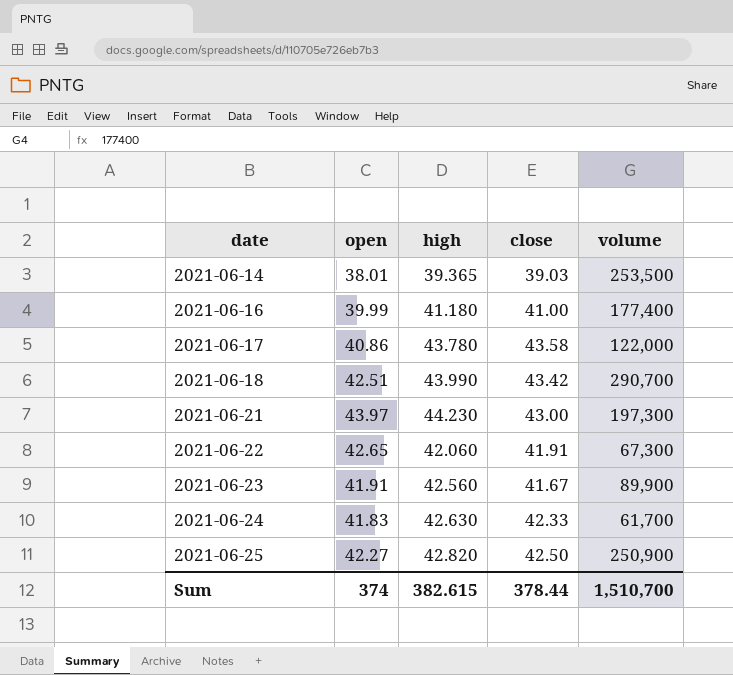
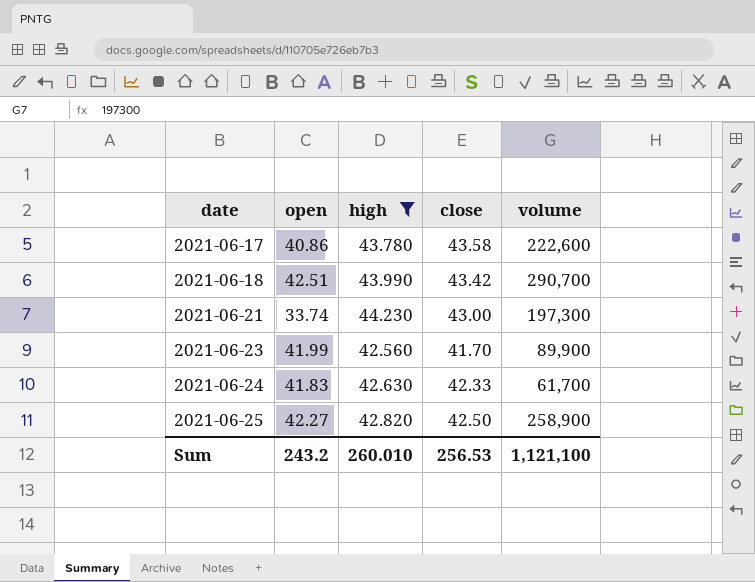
filter: none -> high >= 42.560
2021-06-17 | volume: 122,000 -> 222,600
2021-06-21 | open: 43.97 -> 33.74
2021-06-23 | open: 41.91 -> 41.99
2021-06-23 | close: 41.67 -> 41.70
2021-06-25 | volume: 250,900 -> 258,900
Sum | open: 374 -> 243.2
Sum | high: 382.615 -> 260.010
Sum | close: 378.44 -> 256.53
Sum | volume: 1,510,700 -> 1,121,100

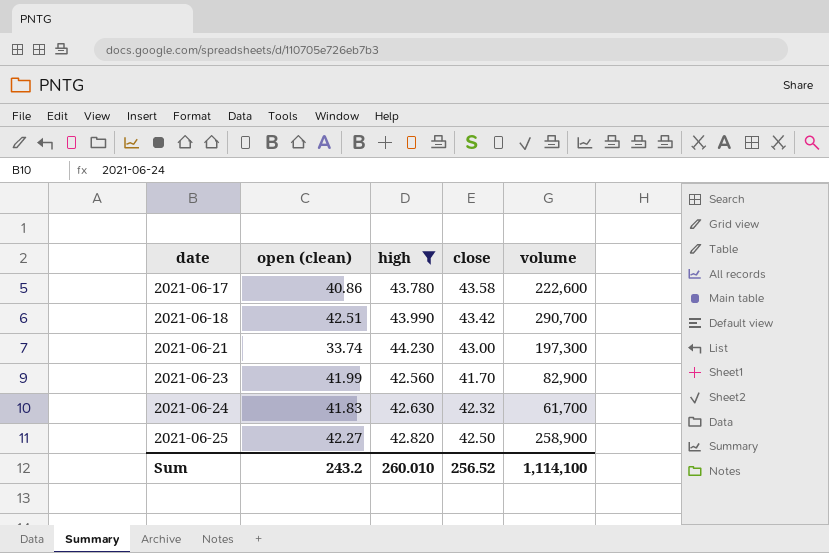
column name: open -> open (clean)
2021-06-23 | volume: 89,900 -> 82,900
2021-06-24 | close: 42.33 -> 42.32
Sum | close: 256.53 -> 256.52
Sum | volume: 1,121,100 -> 1,114,100

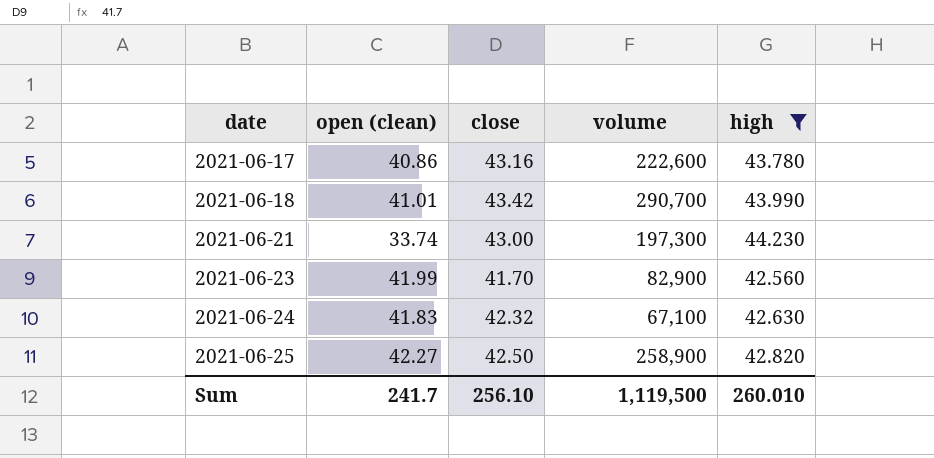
column high | position: 3 -> 5
2021-06-17 | close: 43.58 -> 43.16
2021-06-18 | open (clean): 42.51 -> 41.01
2021-06-24 | volume: 61,700 -> 67,100
Sum | open (clean): 243.2 -> 241.7
Sum | close: 256.52 -> 256.10
Sum | volume: 1,114,100 -> 1,119,500

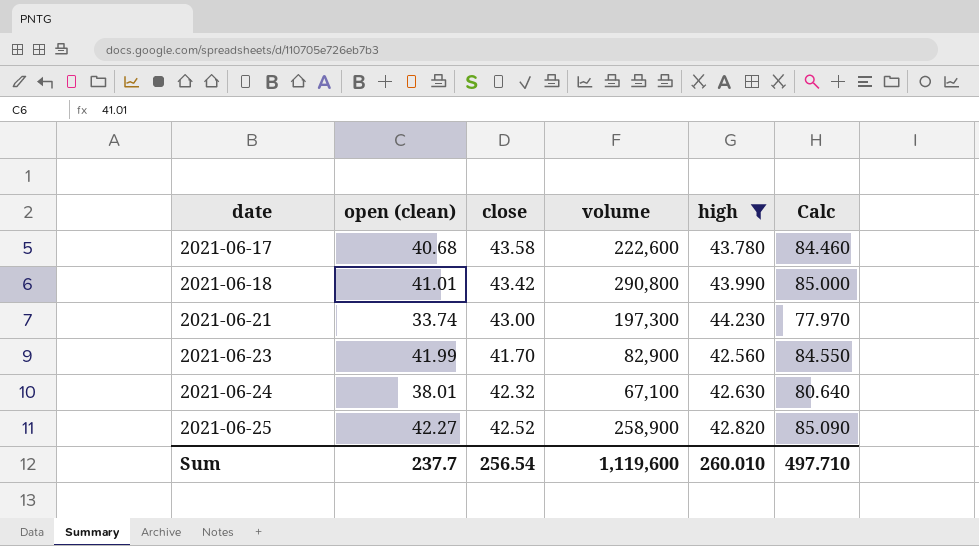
column Calc | formula: none -> [open (clean)] + [high]
2021-06-17 | open (clean): 40.86 -> 40.68
2021-06-17 | close: 43.16 -> 43.58
2021-06-18 | volume: 290,700 -> 290,800
2021-06-24 | open (clean): 41.83 -> 38.01
2021-06-25 | close: 42.50 -> 42.52
Sum | open (clean): 241.7 -> 237.7
Sum | close: 256.10 -> 256.54
Sum | volume: 1,119,500 -> 1,119,600

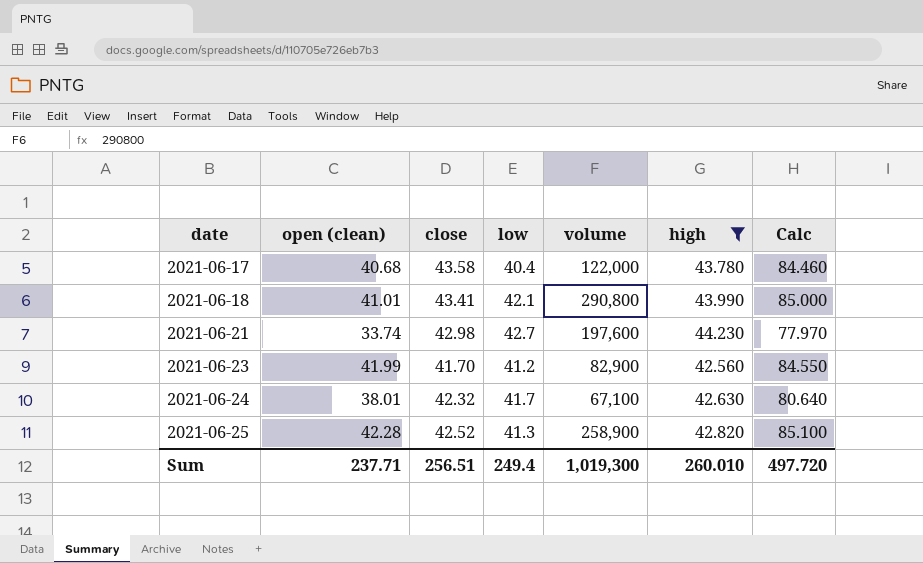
column low | position: none -> 4
2021-06-17 | volume: 222,600 -> 122,000
2021-06-18 | close: 43.42 -> 43.41
2021-06-21 | close: 43.00 -> 42.98
2021-06-21 | volume: 197,300 -> 197,600
2021-06-25 | open (clean): 42.27 -> 42.28
2021-06-25 | Calc: 85.090 -> 85.100
Sum | open (clean): 237.7 -> 237.71
Sum | close: 256.54 -> 256.51
Sum | volume: 1,119,600 -> 1,019,300
Sum | Calc: 497.710 -> 497.720

